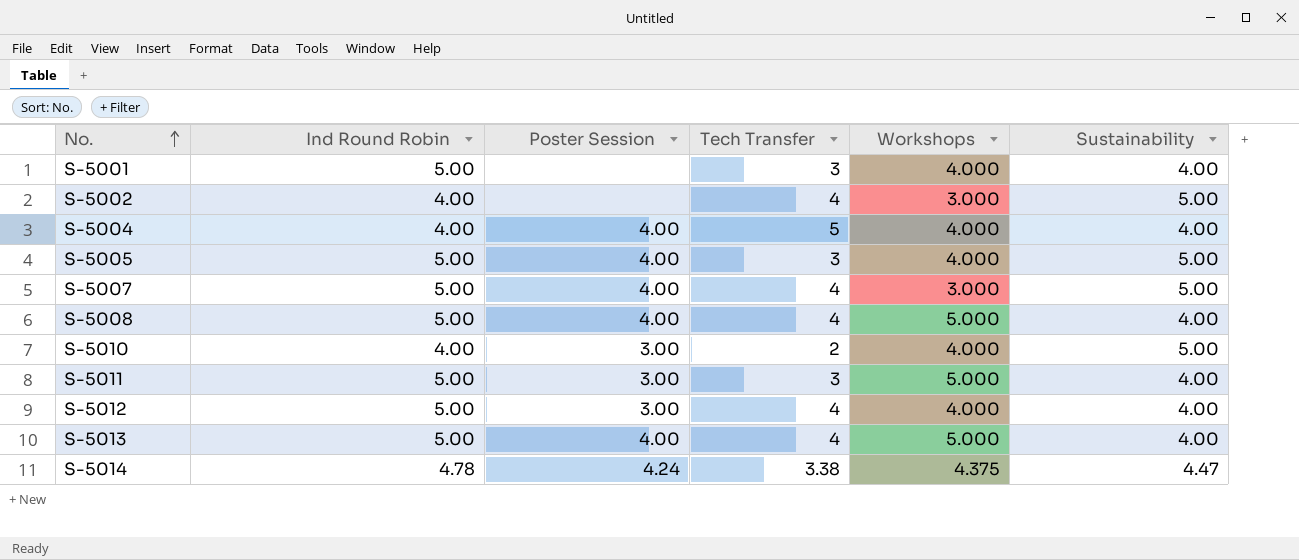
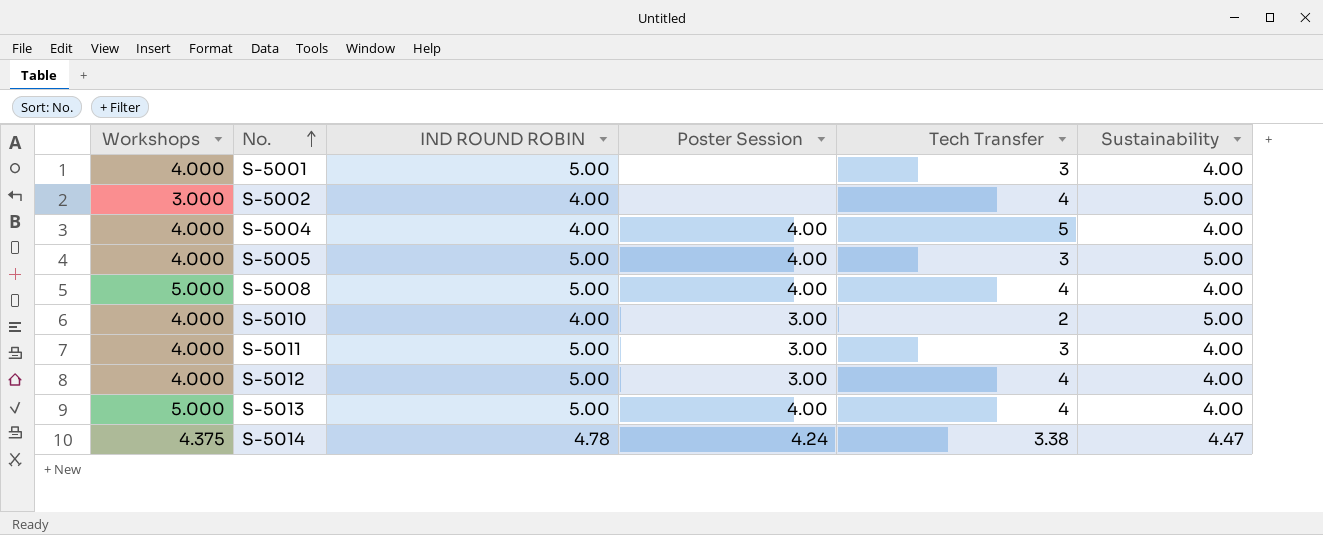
column Workshops | position: 5 -> 1
column name: Ind Round Robin -> IND ROUND ROBIN
row S-5007: 5.00 | 4.00 | 4 | 3.000 | 5.00 -> none
S-5011 | Workshops: 5.000 -> 4.000

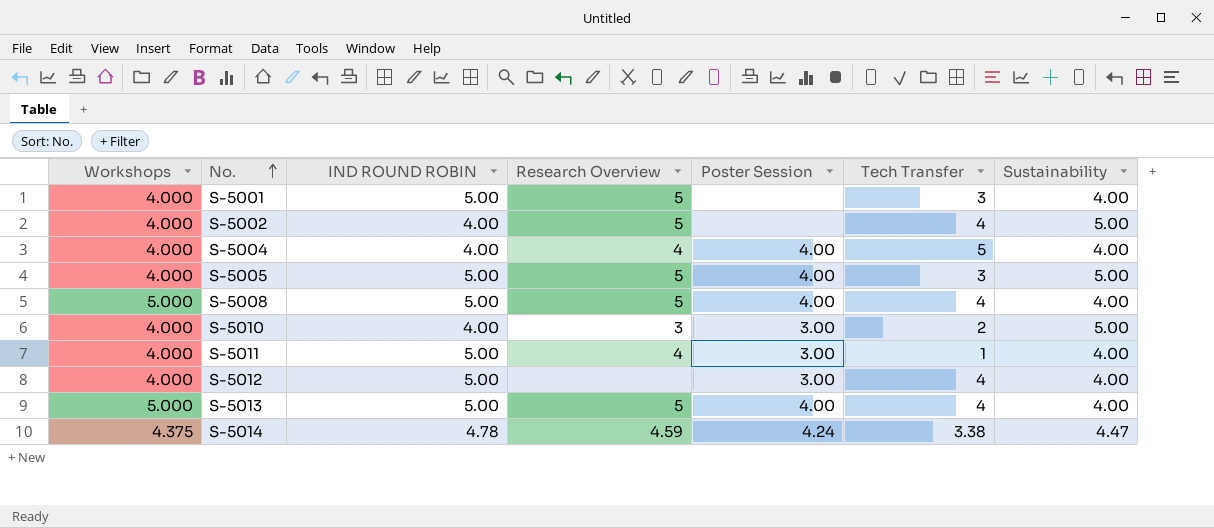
column Research Overview | position: none -> 4
S-5002 | Workshops: 3.000 -> 4.000
S-5011 | Tech Transfer: 3 -> 1

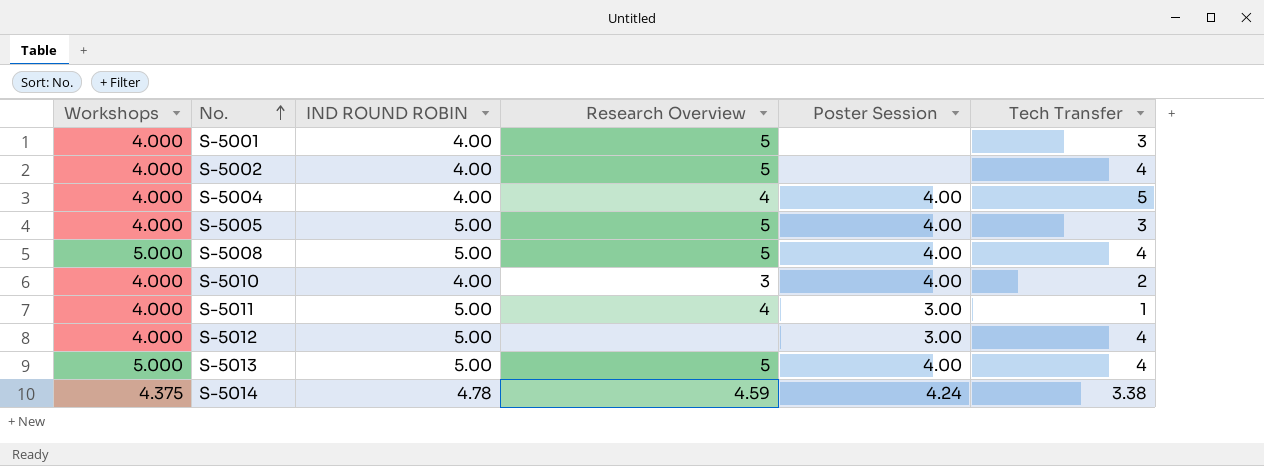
column Sustainability | position: 7 -> none
S-5001 | IND ROUND ROBIN: 5.00 -> 4.00
S-5010 | Poster Session: 3.00 -> 4.00

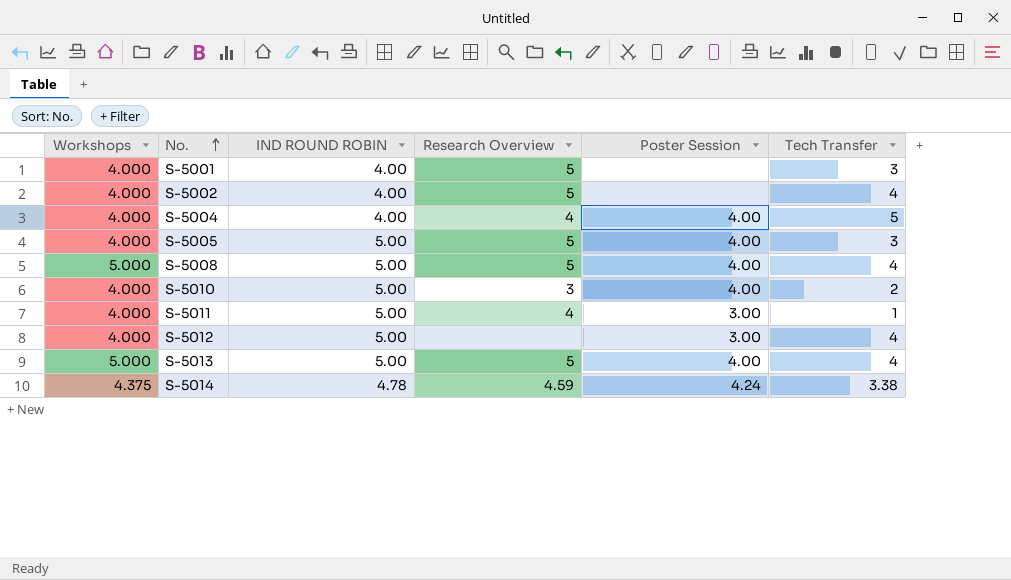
S-5010 | IND ROUND ROBIN: 4.00 -> 5.00

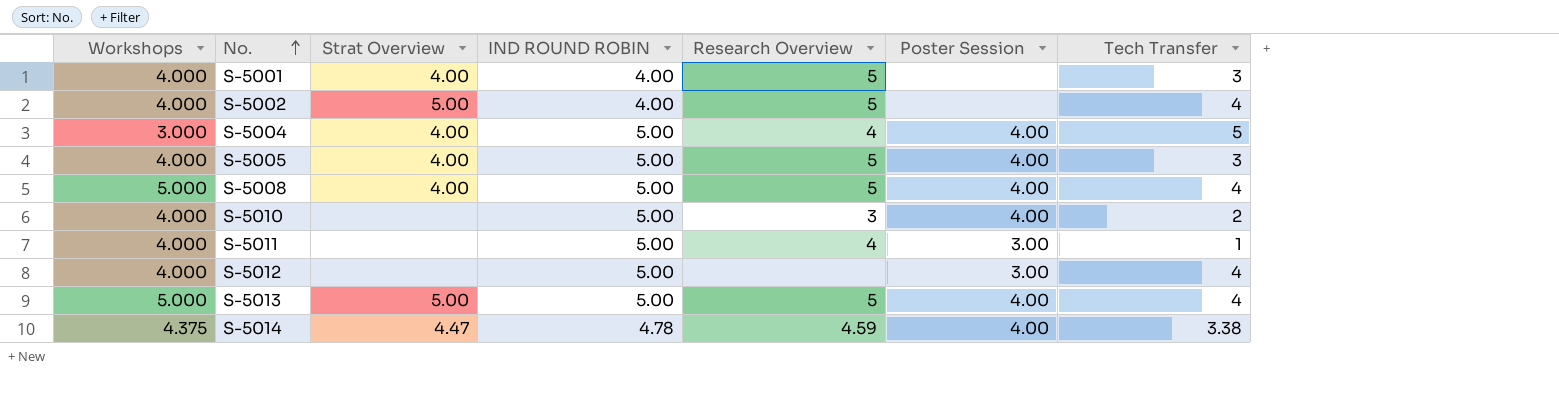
column Strat Overview | position: none -> 3
S-5004 | Workshops: 4.000 -> 3.000
S-5004 | IND ROUND ROBIN: 4.00 -> 5.00
S-5014 | Poster Session: 4.24 -> 4.00

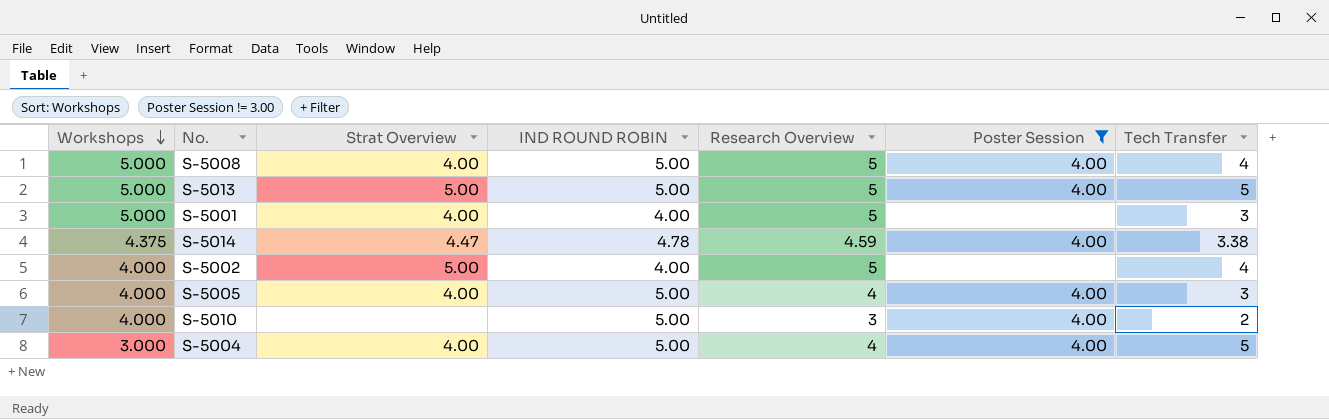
filter: none -> Poster Session != 3.00
row order: No. ascending -> Workshops descending
S-5013 | Tech Transfer: 4 -> 5
S-5001 | Workshops: 4.000 -> 5.000
S-5005 | Research Overview: 5 -> 4

